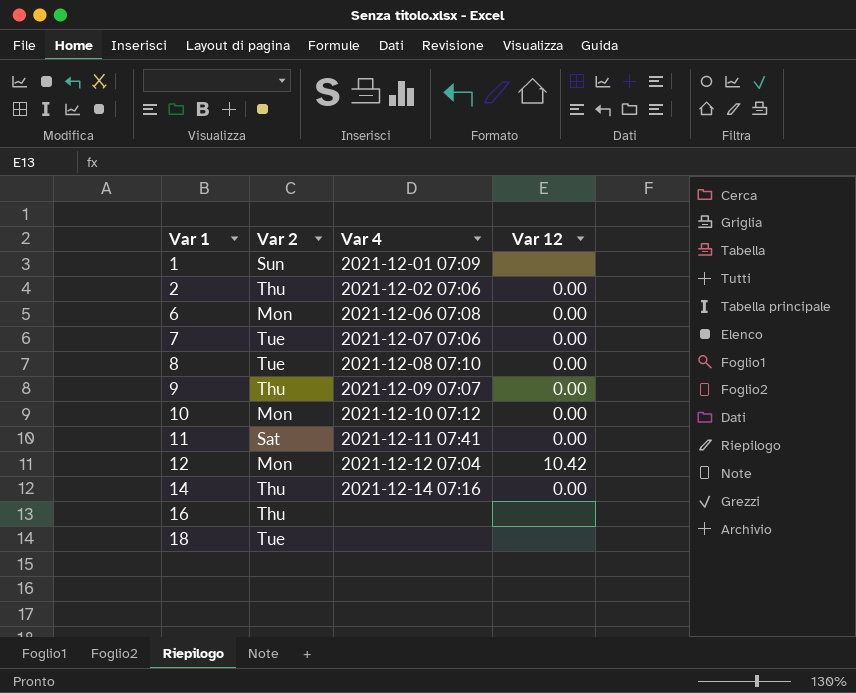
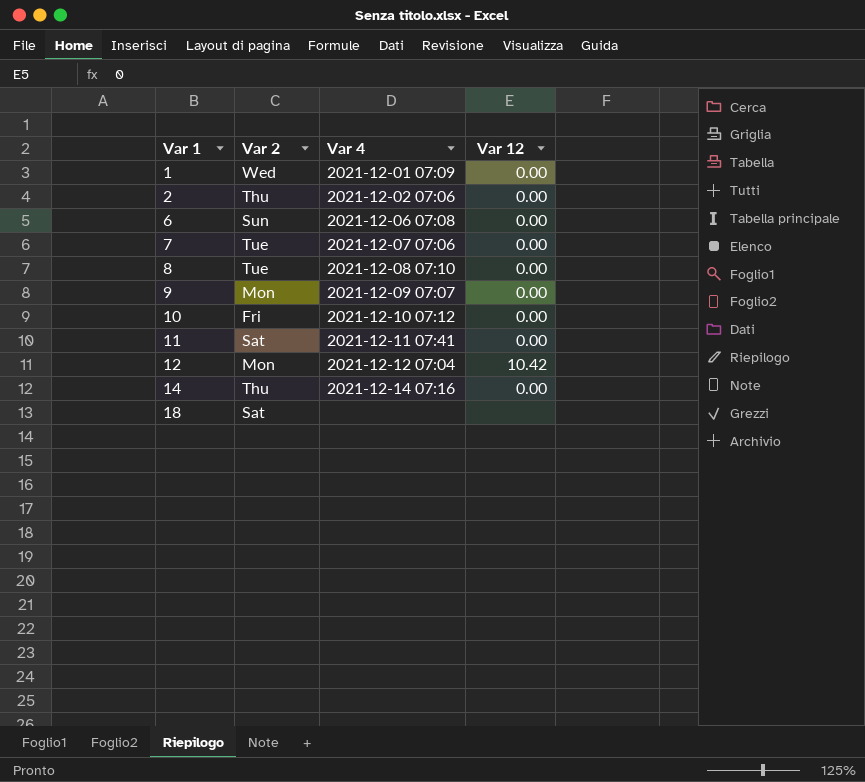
row 16: Thu | none | none -> none
1 | Var 2: Sun -> Wed
1 | Var 12: none -> 0.00
6 | Var 2: Mon -> Sun
9 | Var 2: Thu -> Mon
10 | Var 2: Mon -> Fri
18 | Var 2: Tue -> Sat

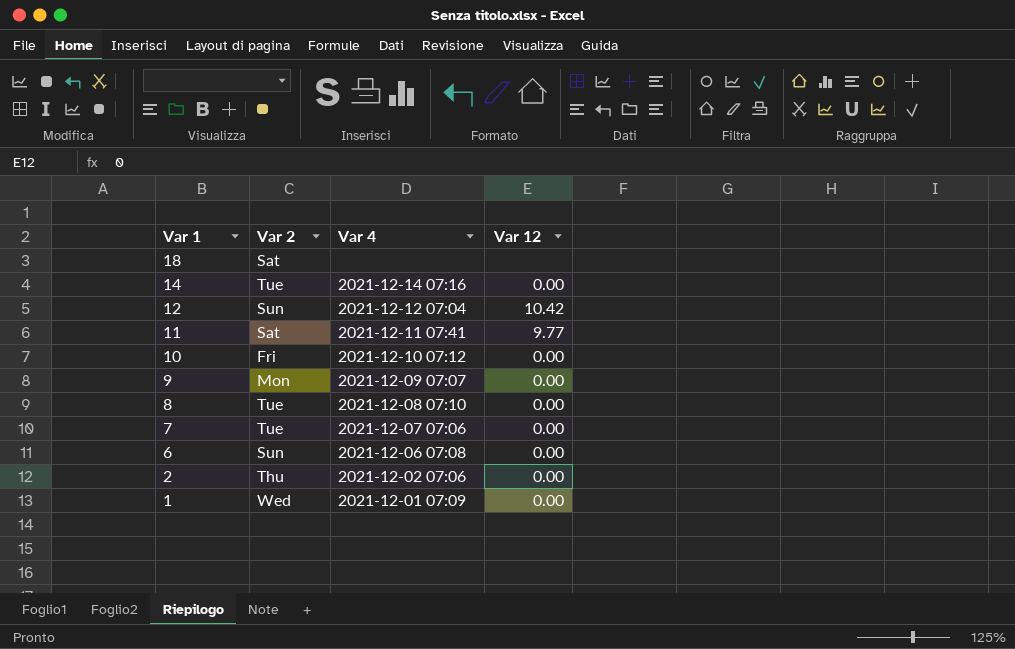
row order: Var 1 ascending -> Var 1 descending
14 | Var 2: Thu -> Tue
12 | Var 2: Mon -> Sun
11 | Var 12: 0.00 -> 9.77

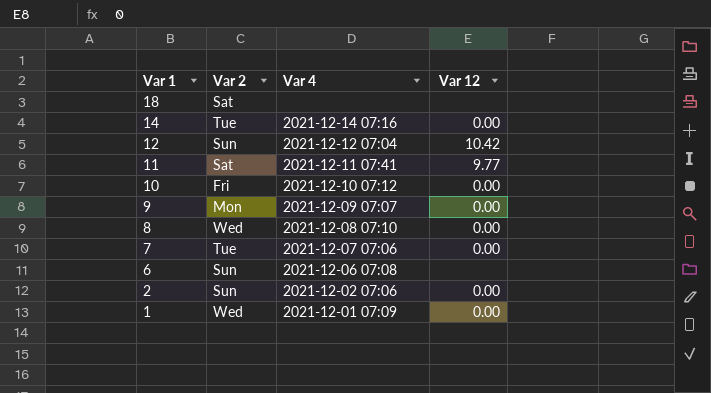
8 | Var 2: Tue -> Wed
6 | Var 12: 0.00 -> none
2 | Var 2: Thu -> Sun

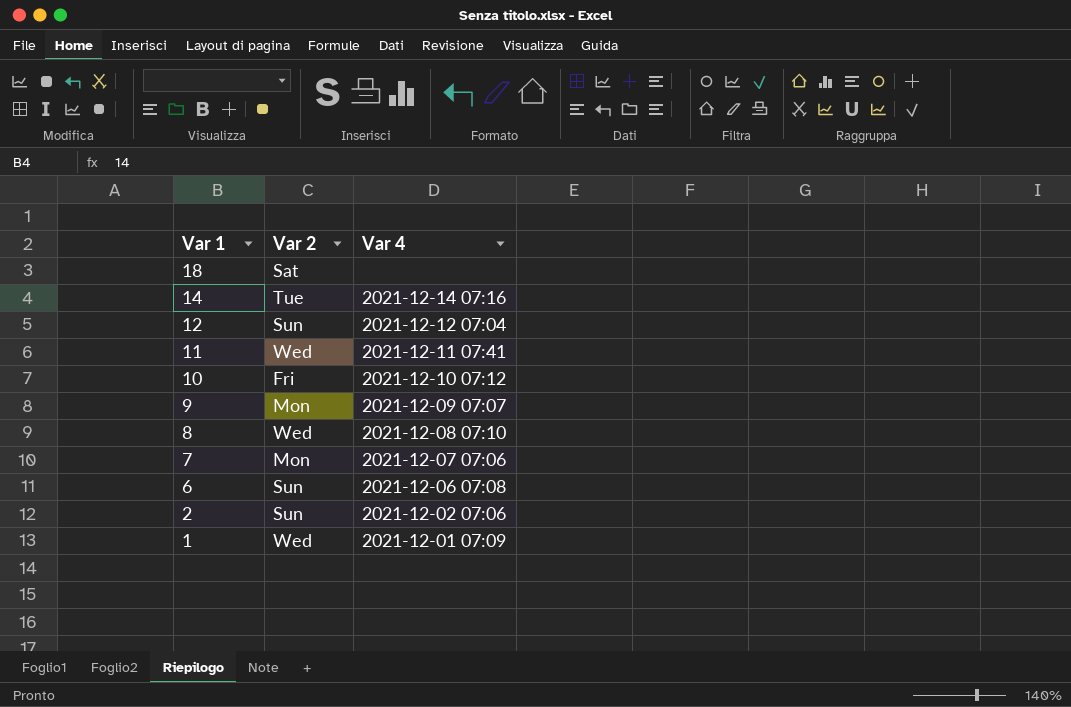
column Var 12 | position: 4 -> none
11 | Var 2: Sat -> Wed
7 | Var 2: Tue -> Mon

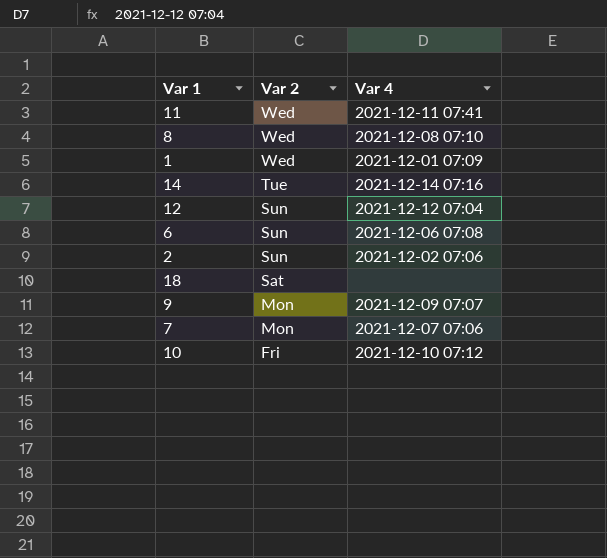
row order: Var 1 descending -> Var 2 descending

